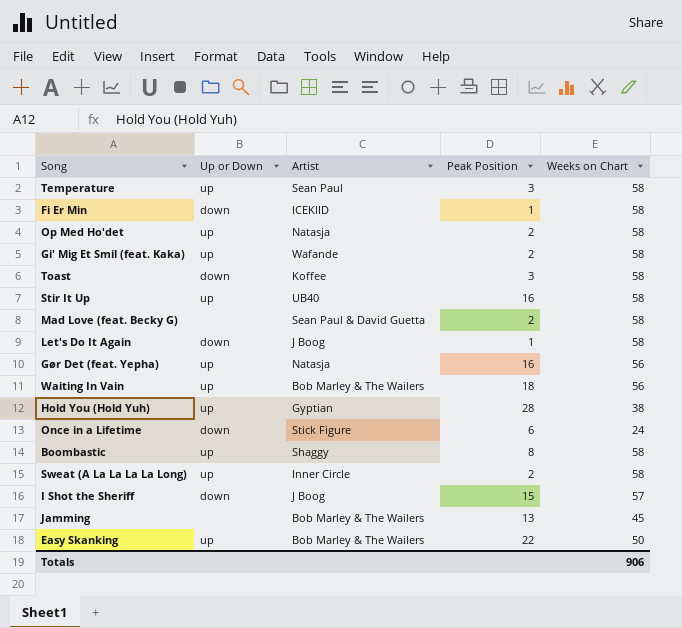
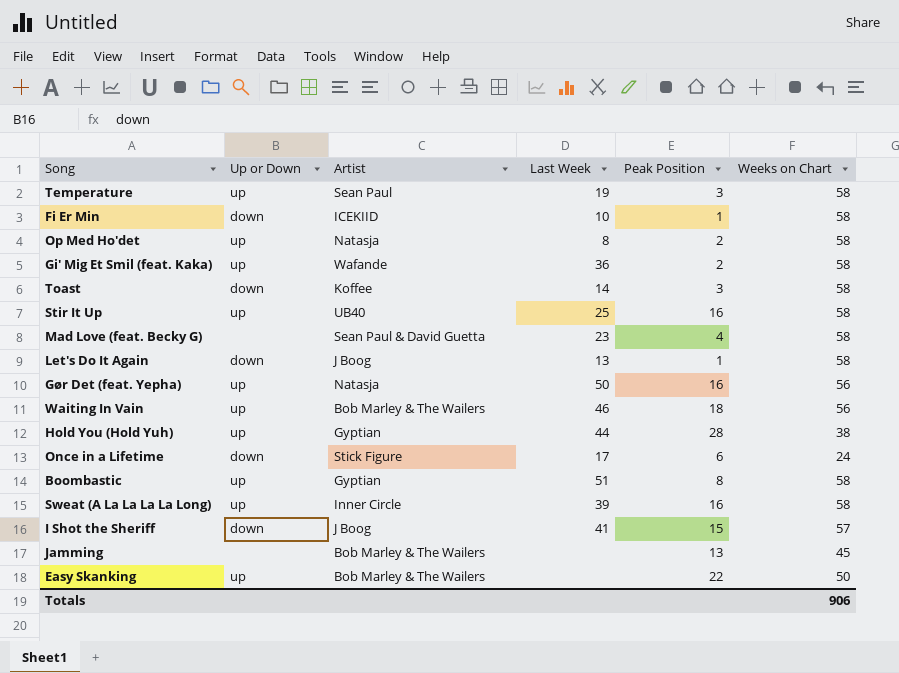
column Last Week | position: none -> 4
Mad Love (feat. Becky G) | Peak Position: 2 -> 4
Boombastic | Artist: Shaggy -> Gyptian
Sweat (A La La La La Long) | Peak Position: 2 -> 16

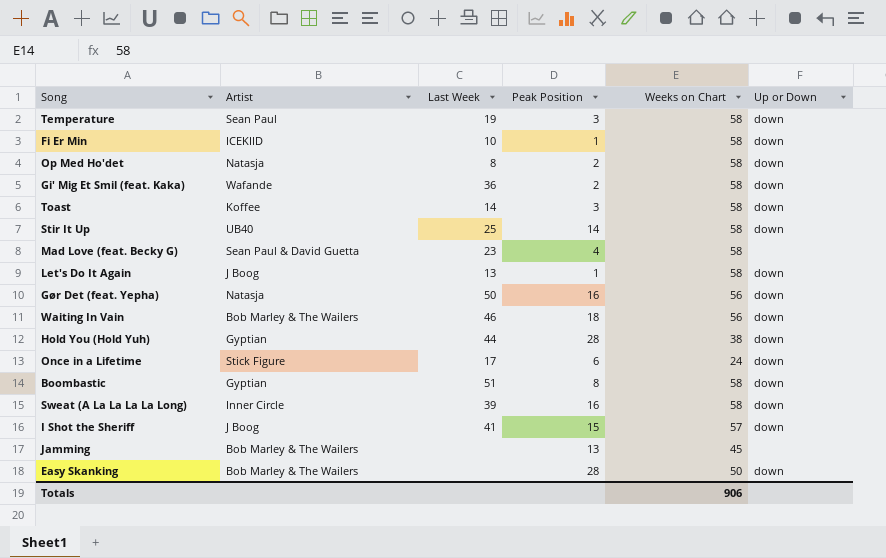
column Up or Down | position: 2 -> 6
Temperature | Up or Down: up -> down
Op Med Ho'det | Up or Down: up -> down
Gi' Mig Et Smil (feat. Kaka) | Up or Down: up -> down
Stir It Up | Peak Position: 16 -> 14
Stir It Up | Up or Down: up -> down
Gør Det (feat. Yepha) | Up or Down: up -> down
Waiting In Vain | Up or Down: up -> down
Hold You (Hold Yuh) | Up or Down: up -> down
Boombastic | Up or Down: up -> down
Sweat (A La La La La Long) | Up or Down: up -> down
Easy Skanking | Peak Position: 22 -> 28
Easy Skanking | Up or Down: up -> down

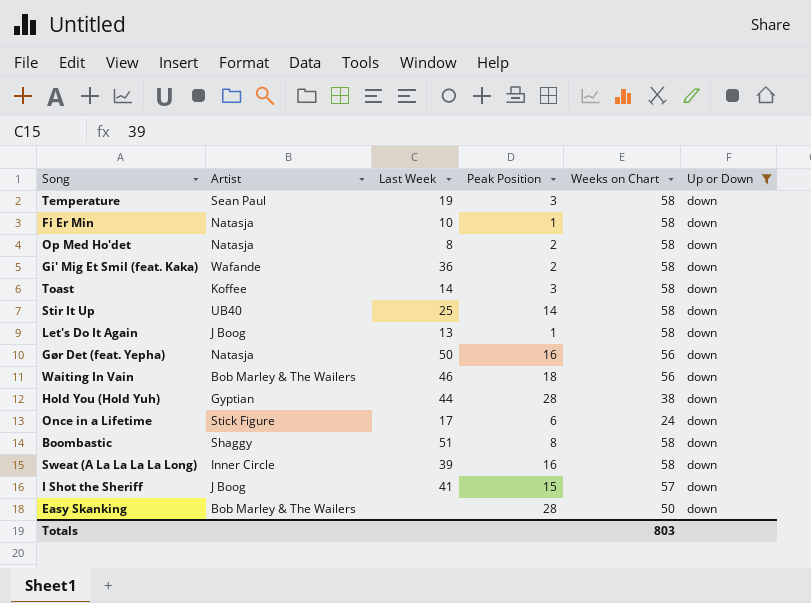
filter: none -> Up or Down = down
Fi Er Min | Artist: ICEKIID -> Natasja
Boombastic | Artist: Gyptian -> Shaggy
Totals | Weeks on Chart: 906 -> 803

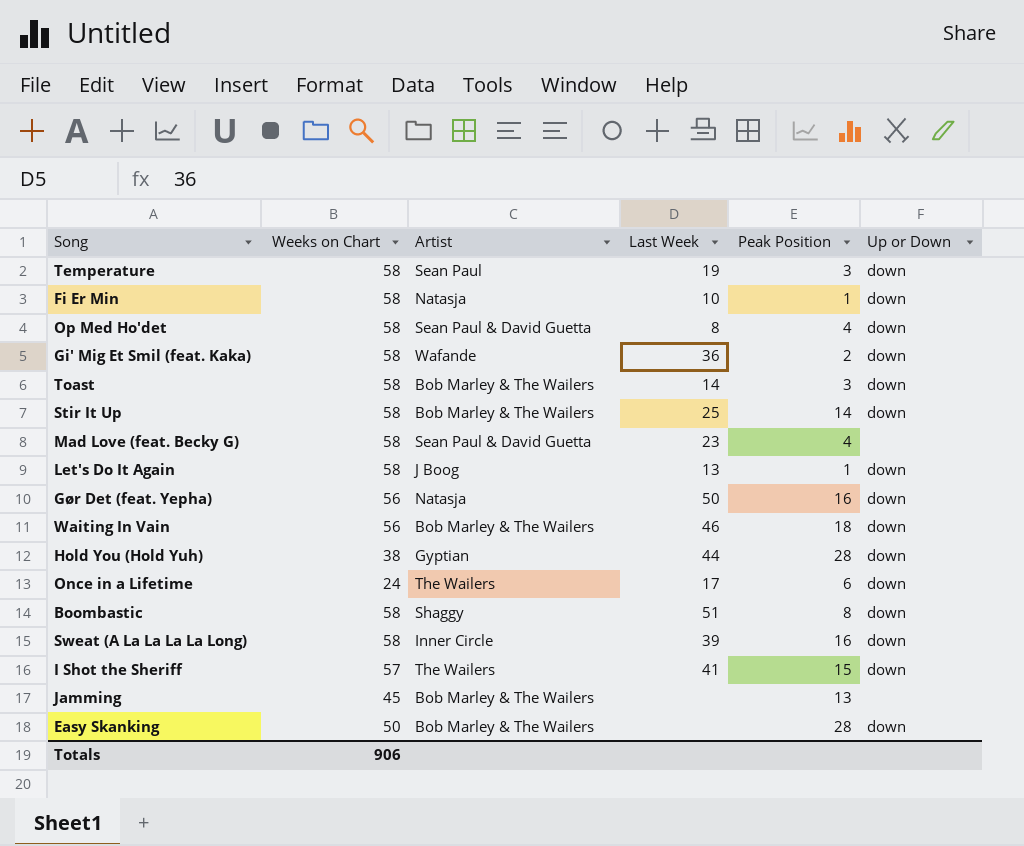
filter: Up or Down = down -> none
column Weeks on Chart | position: 5 -> 2
Op Med Ho'det | Artist: Natasja -> Sean Paul & David Guetta
Op Med Ho'det | Peak Position: 2 -> 4
Toast | Artist: Koffee -> Bob Marley & The Wailers
Stir It Up | Artist: UB40 -> Bob Marley & The Wailers
Once in a Lifetime | Artist: Stick Figure -> The Wailers
I Shot the Sheriff | Artist: J Boog -> The Wailers
Totals | Weeks on Chart: 803 -> 906

